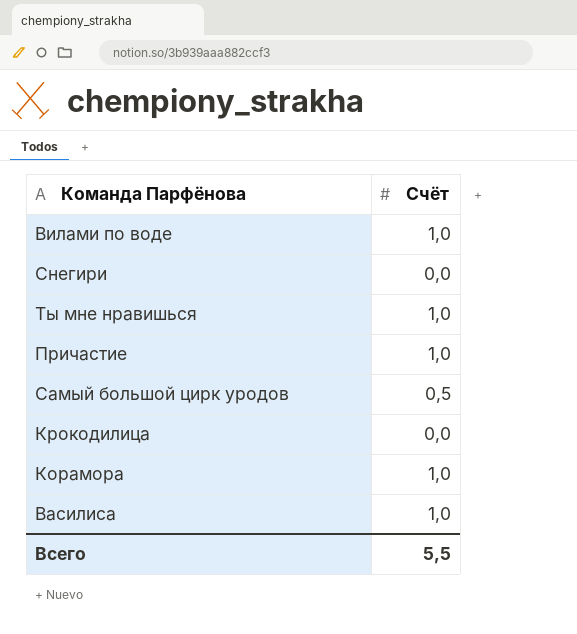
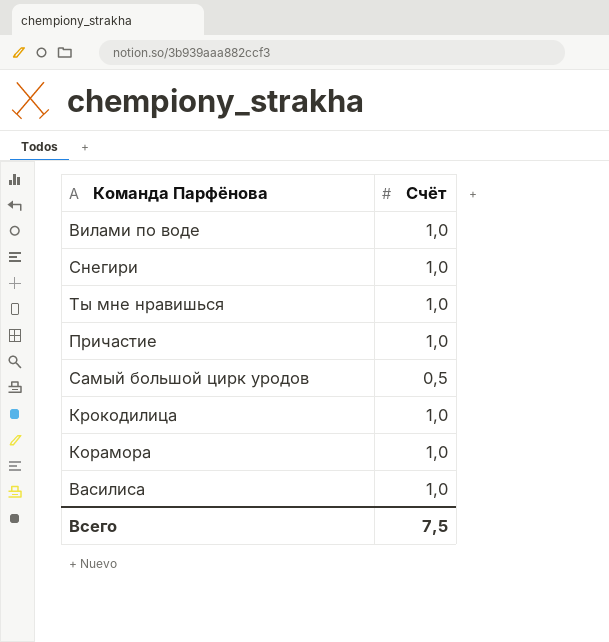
Снегири | Счёт: 0,0 -> 1,0
Крокодилица | Счёт: 0,0 -> 1,0
Всего | Счёт: 5,5 -> 7,5

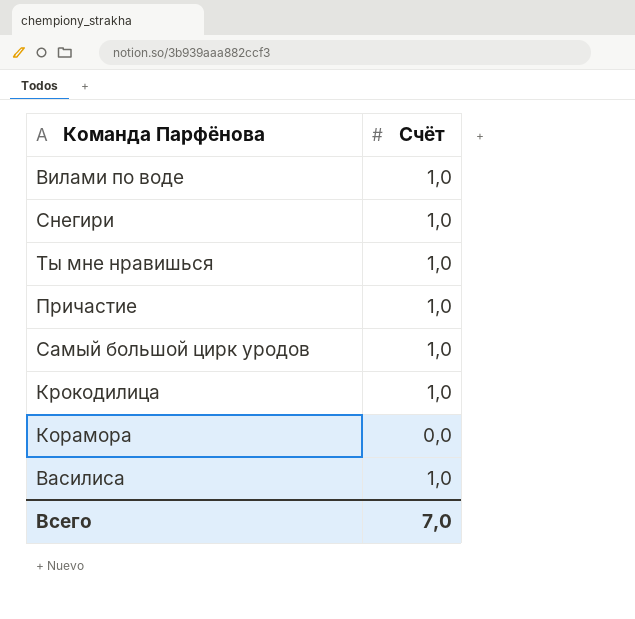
Самый большой цирк уродов | Счёт: 0,5 -> 1,0
Корамора | Счёт: 1,0 -> 0,0
Всего | Счёт: 7,5 -> 7,0

